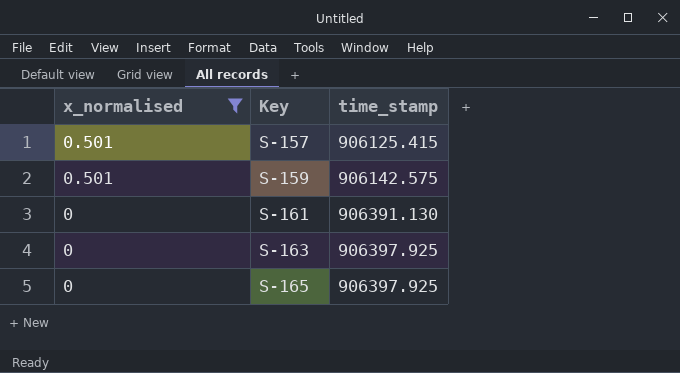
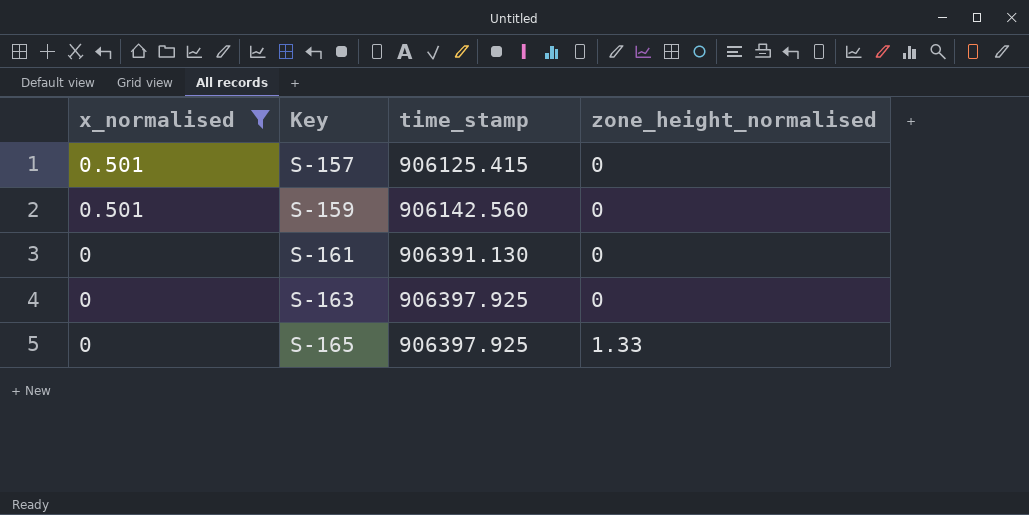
column zone_height_normalised | position: none -> 4
S-159 | time_stamp: 906142.575 -> 906142.560

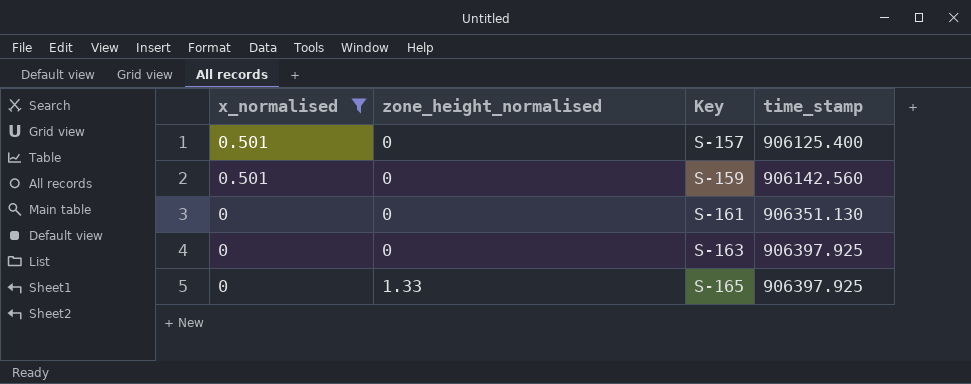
column zone_height_normalised | position: 4 -> 2
S-157 | time_stamp: 906125.415 -> 906125.400
S-161 | time_stamp: 906391.130 -> 906351.130

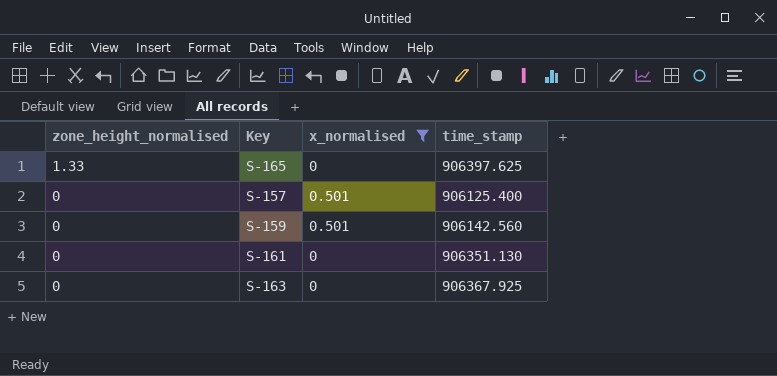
row order: x_normalised descending -> zone_height_normalised descending
column x_normalised | position: 1 -> 3
S-165 | time_stamp: 906397.925 -> 906397.625
S-163 | time_stamp: 906397.925 -> 906367.925

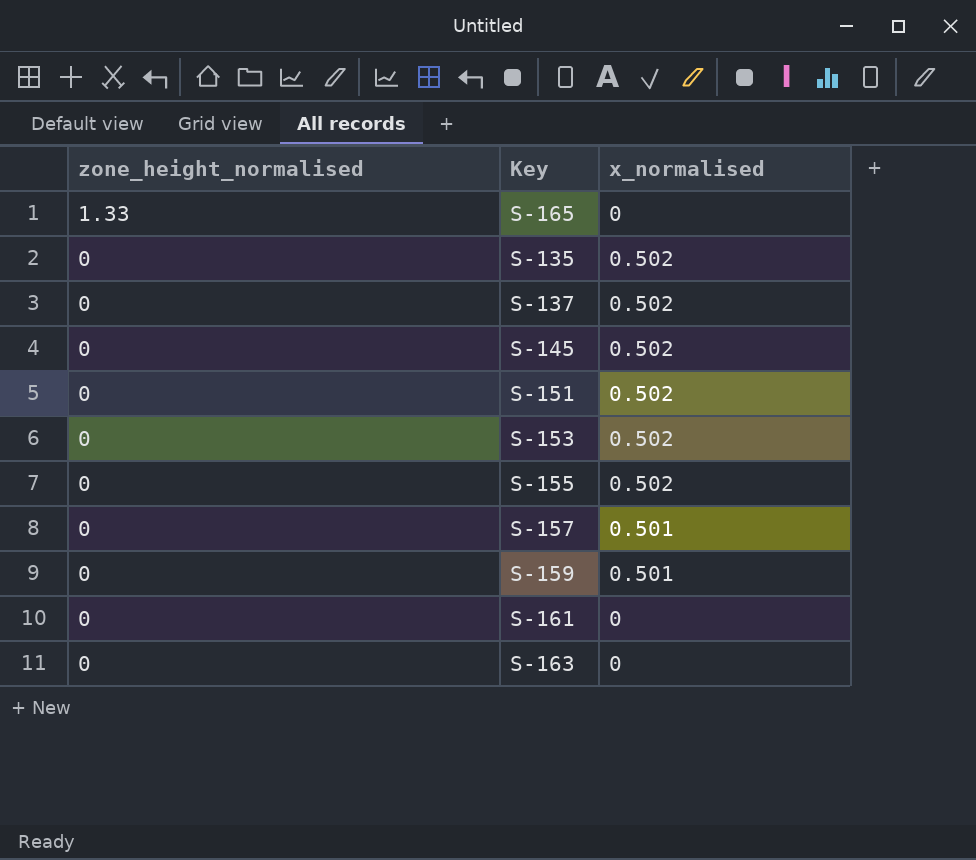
filter: x_normalised != 0.502 -> none
column time_stamp | position: 4 -> none

